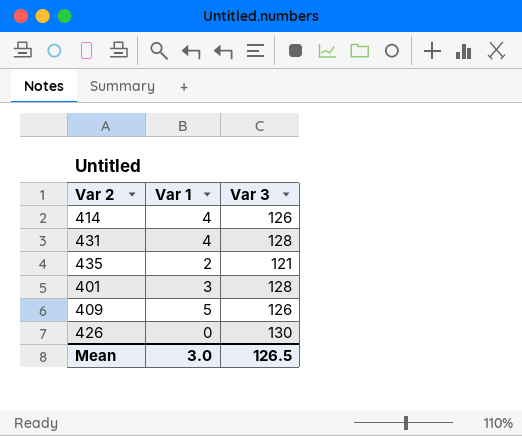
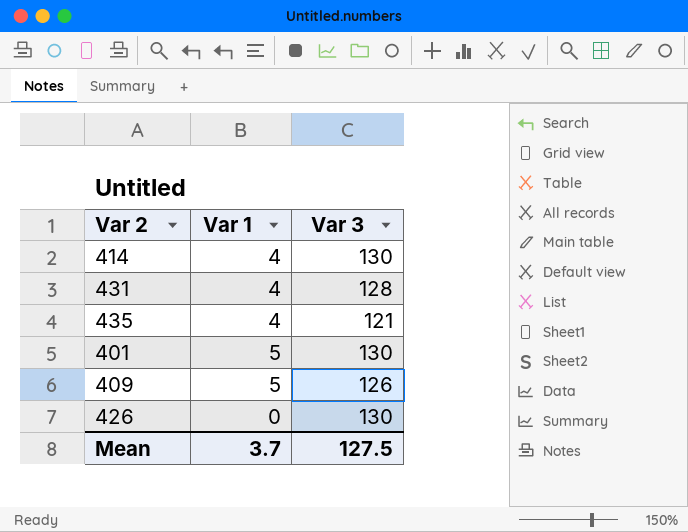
414 | Var 3: 126 -> 130
435 | Var 1: 2 -> 4
401 | Var 1: 3 -> 5
401 | Var 3: 128 -> 130
Mean | Var 1: 3.0 -> 3.7
Mean | Var 3: 126.5 -> 127.5

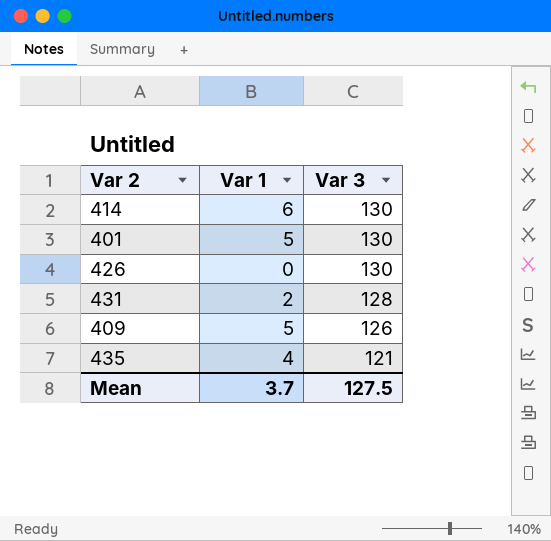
row order: none -> Var 3 descending
414 | Var 1: 4 -> 6
431 | Var 1: 4 -> 2

